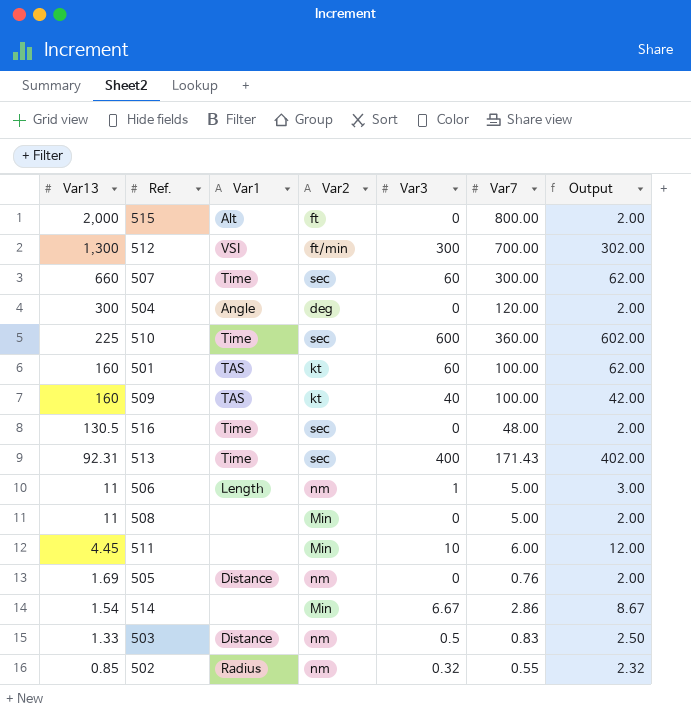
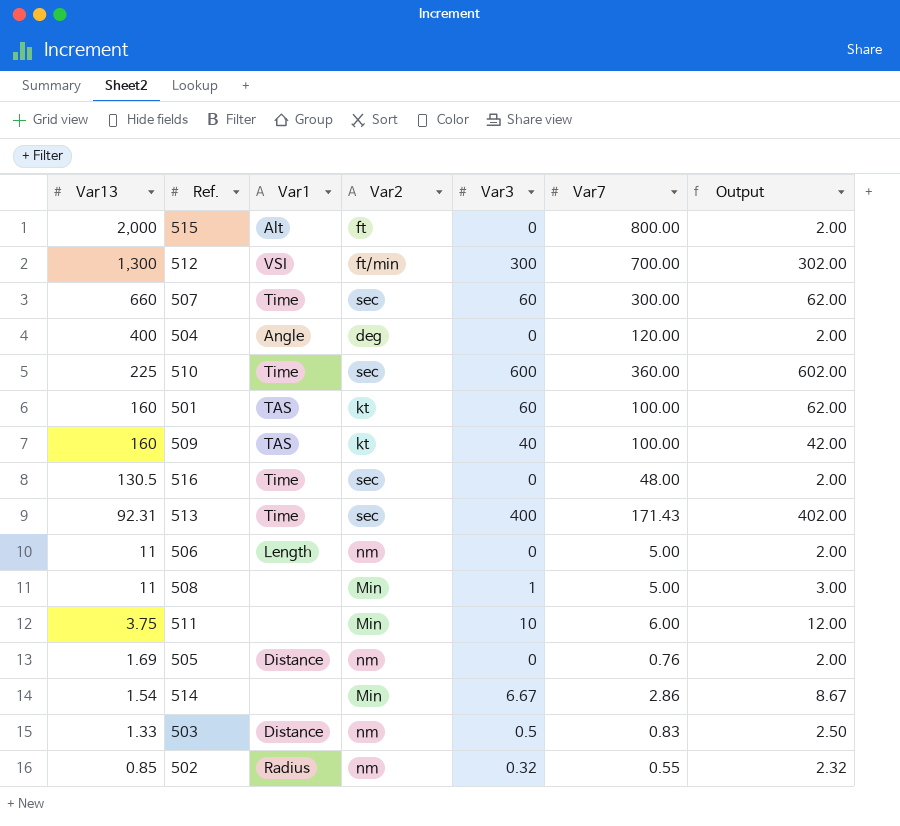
504 | Var13: 300 -> 400
506 | Var3: 1 -> 0
506 | Output: 3.00 -> 2.00
508 | Var3: 0 -> 1
508 | Output: 2.00 -> 3.00
511 | Var13: 4.45 -> 3.75

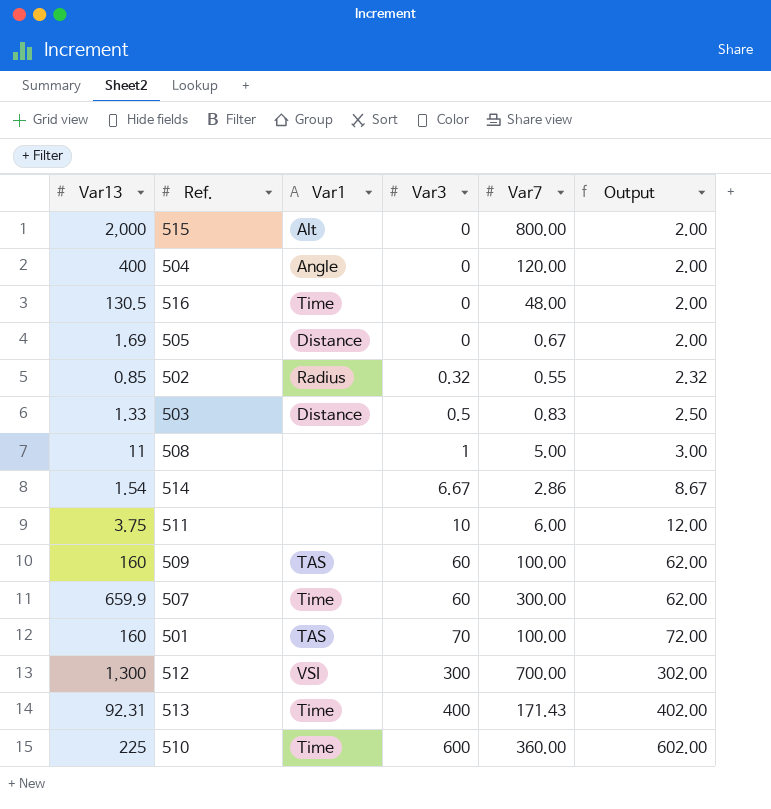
row order: Var13 descending -> Var3 ascending
column Var2 | position: 4 -> none
row 506: 11 | Length | nm | 0 | 5.00 | 2.00 -> none
505 | Var7: 0.76 -> 0.67
509 | Var3: 40 -> 60
509 | Output: 42.00 -> 62.00
507 | Var13: 660 -> 659.9
501 | Var3: 60 -> 70
501 | Output: 62.00 -> 72.00

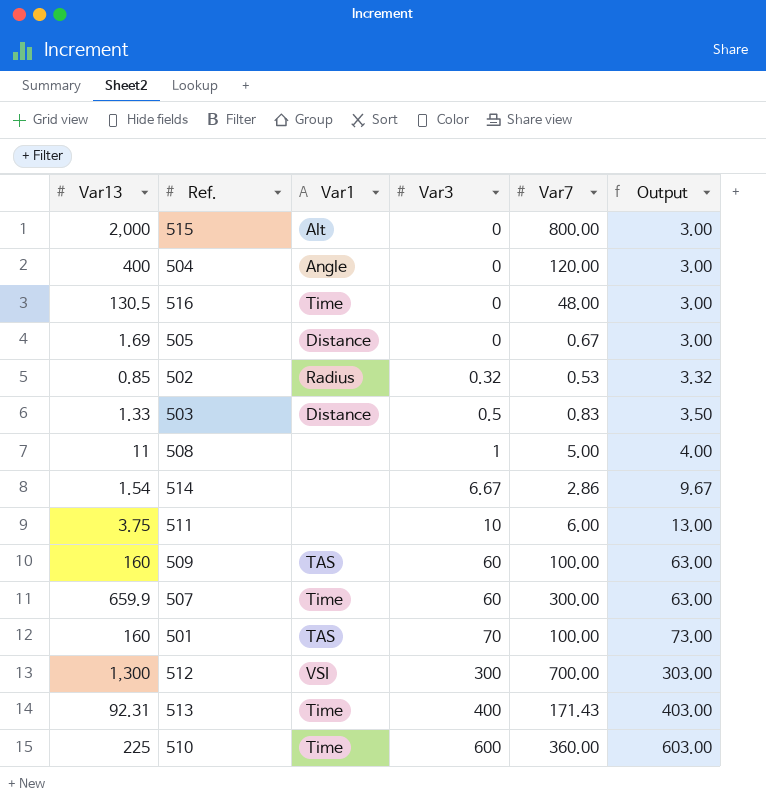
column Output | formula: [Var3] + 2 -> [Var3] + 3
502 | Var7: 0.55 -> 0.53

